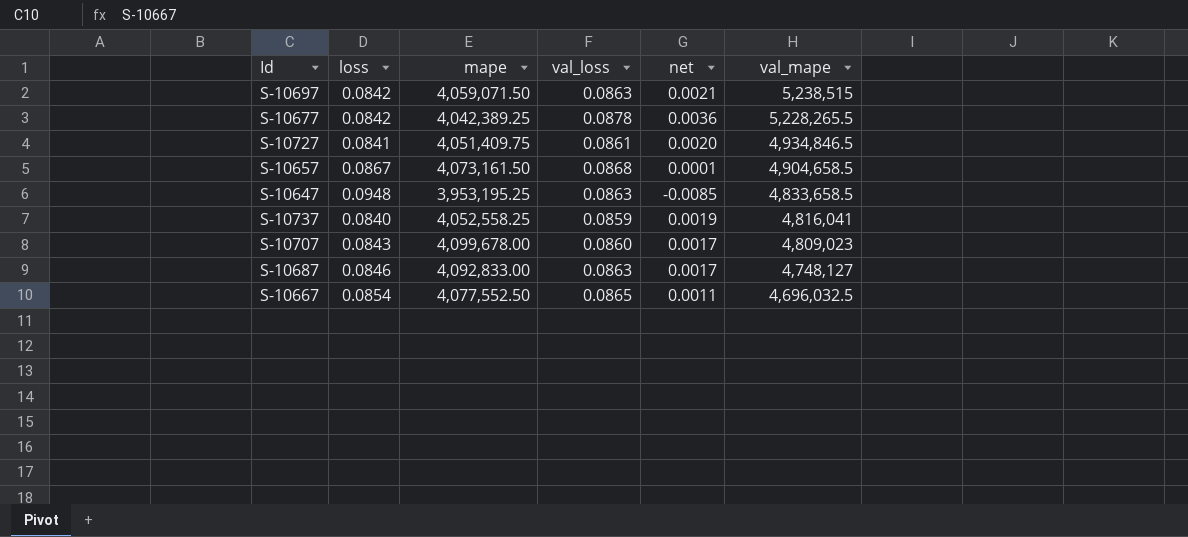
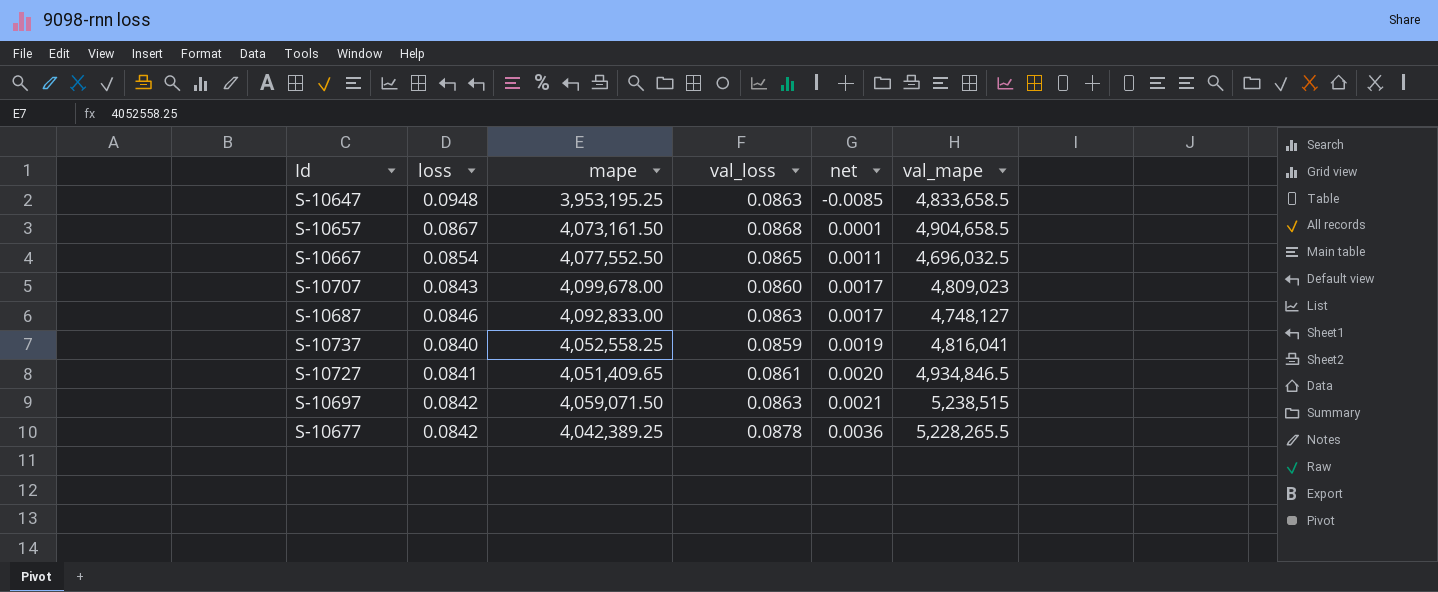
row order: val_mape descending -> net ascending
S-10727 | mape: 4,051,409.75 -> 4,051,409.65

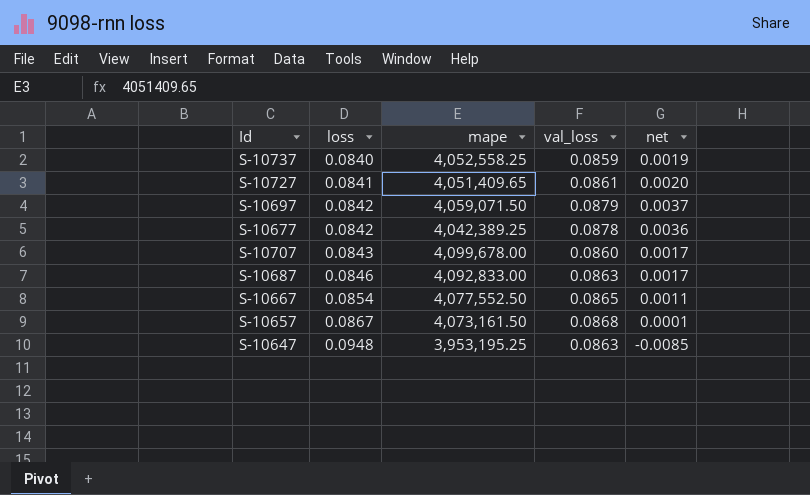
row order: net ascending -> loss ascending
column val_mape | position: 6 -> none
S-10697 | val_loss: 0.0863 -> 0.0879
S-10697 | net: 0.0021 -> 0.0037

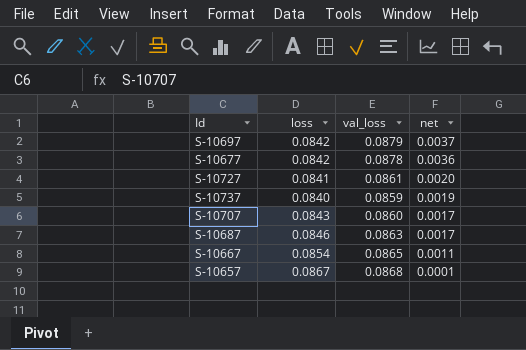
row order: loss ascending -> net descending
column mape | position: 3 -> none
row S-10647: 0.0948 | 3,953,195.25 | 0.0863 | -0.0085 -> none

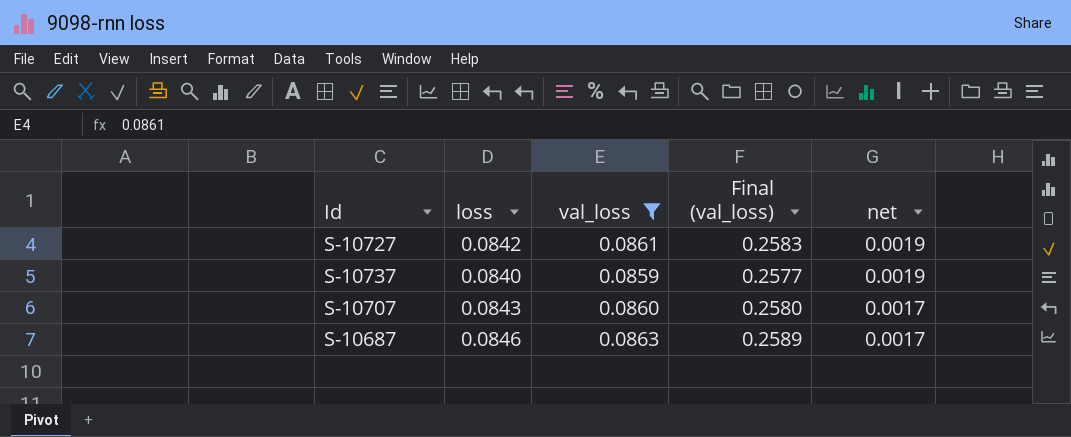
filter: none -> val_loss <= 0.0863
column Final (val_loss) | formula: none -> [val_loss] * 3
S-10727 | loss: 0.0841 -> 0.0842
S-10727 | net: 0.0020 -> 0.0019

